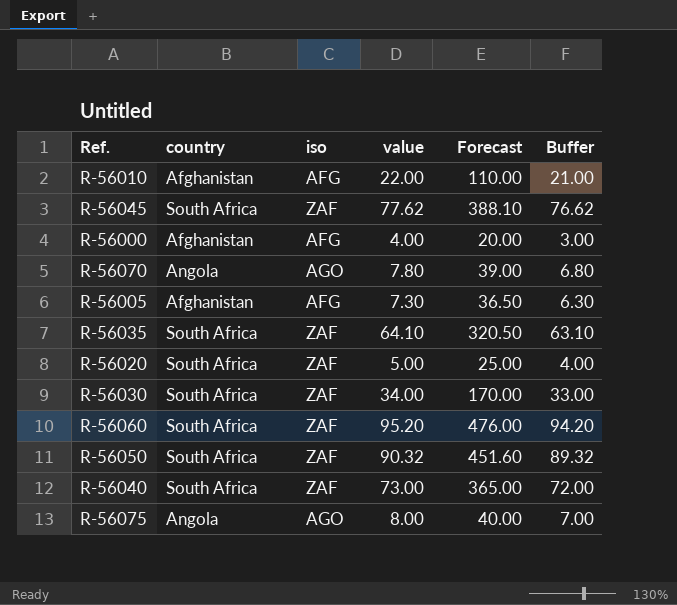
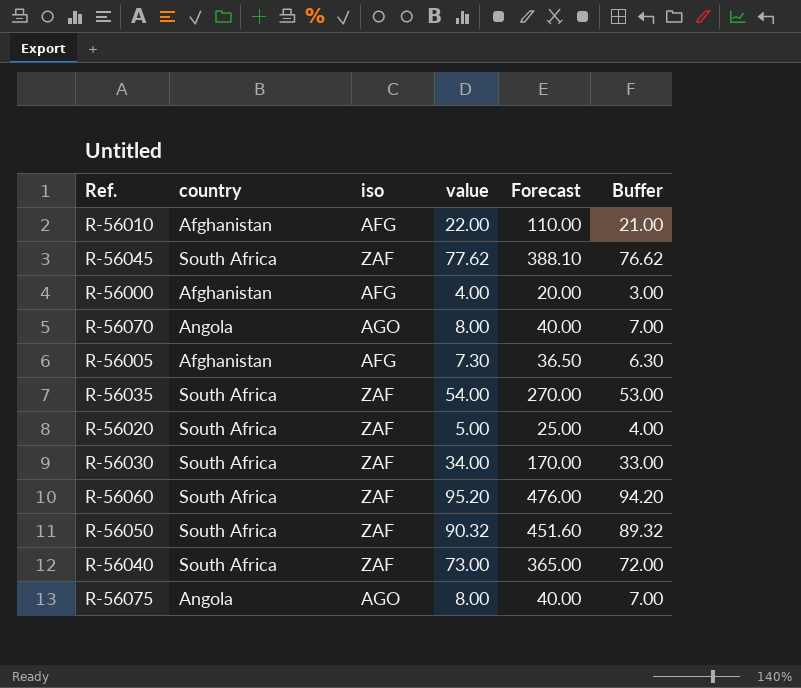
R-56070 | value: 7.80 -> 8.00
R-56070 | Forecast: 39.00 -> 40.00
R-56070 | Buffer: 6.80 -> 7.00
R-56035 | value: 64.10 -> 54.00
R-56035 | Forecast: 320.50 -> 270.00
R-56035 | Buffer: 63.10 -> 53.00

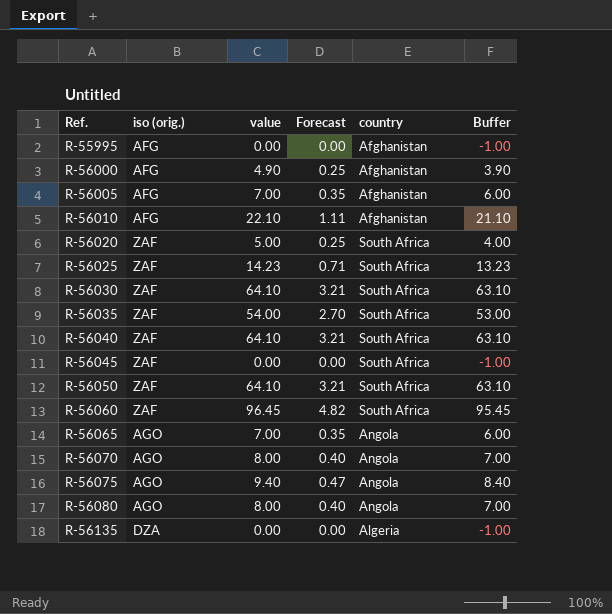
row order: none -> Ref. ascending
column name: iso -> iso (orig.)
column Forecast | formula: [value] * 5 -> [value] * 0.05
column country | position: 2 -> 5
row R-55995: none -> AFG | 0.00 | 0.00 | Afghanistan | -1.00
R-56000 | value: 4.00 -> 4.90
R-56000 | Buffer: 3.00 -> 3.90
R-56005 | value: 7.30 -> 7.00
R-56005 | Buffer: 6.30 -> 6.00
R-56010 | value: 22.00 -> 22.10
R-56010 | Buffer: 21.00 -> 21.10
row R-56025: none -> ZAF | 14.23 | 0.71 | South Africa | 13.23
R-56030 | value: 34.00 -> 64.10
R-56030 | Buffer: 33.00 -> 63.10
R-56040 | value: 73.00 -> 64.10
R-56040 | Buffer: 72.00 -> 63.10
R-56045 | value: 77.62 -> 0.00
R-56045 | Buffer: 76.62 -> -1.00
R-56050 | value: 90.32 -> 64.10
R-56050 | Buffer: 89.32 -> 63.10
R-56060 | value: 95.20 -> 96.45
R-56060 | Buffer: 94.20 -> 95.45
row R-56065: none -> AGO | 7.00 | 0.35 | Angola | 6.00
R-56075 | value: 8.00 -> 9.40
R-56075 | Buffer: 7.00 -> 8.40
row R-56080: none -> AGO | 8.00 | 0.40 | Angola | 7.00
row R-56135: none -> DZA | 0.00 | 0.00 | Algeria | -1.00

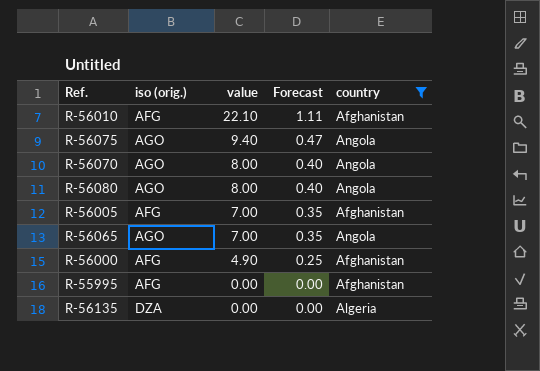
filter: none -> country != South Africa
row order: Ref. ascending -> value descending
column Buffer | formula: [value] - 1 -> none

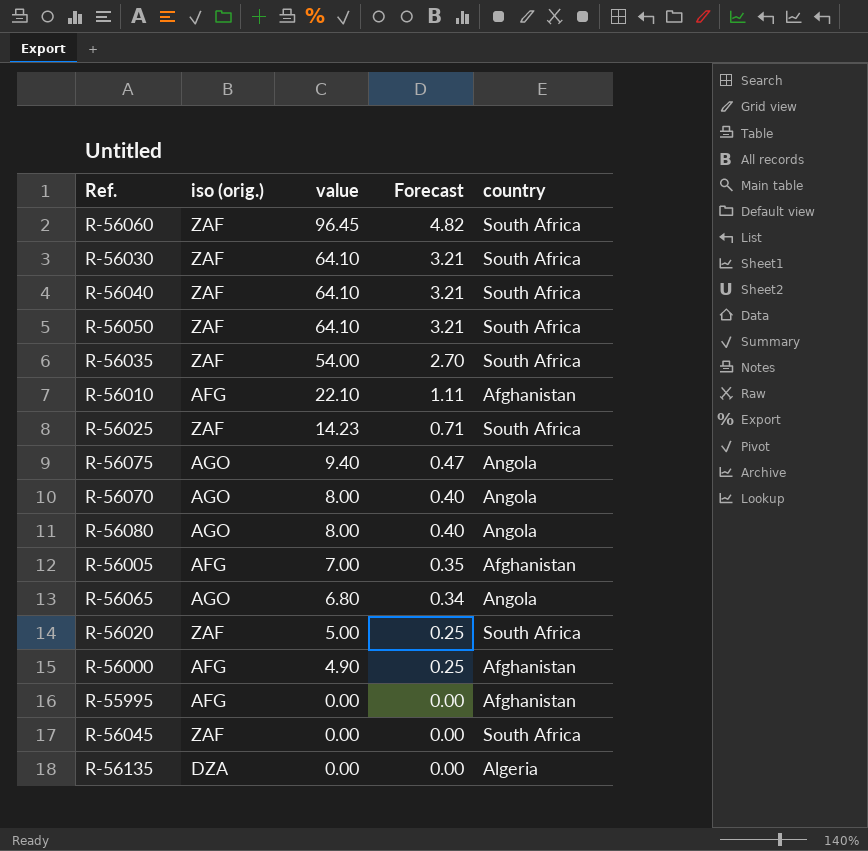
filter: country != South Africa -> none
R-56065 | value: 7.00 -> 6.80
R-56065 | Forecast: 0.35 -> 0.34

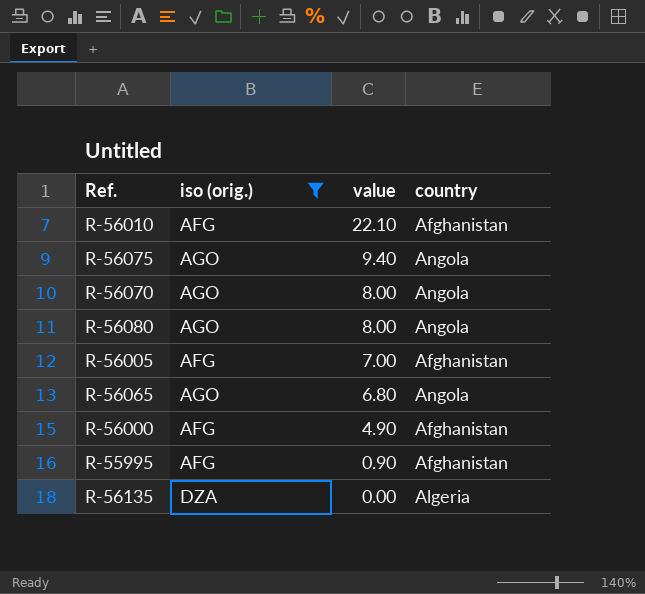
filter: none -> iso (orig.) != ZAF
column Forecast | formula: [value] * 0.05 -> none
R-55995 | value: 0.00 -> 0.90

